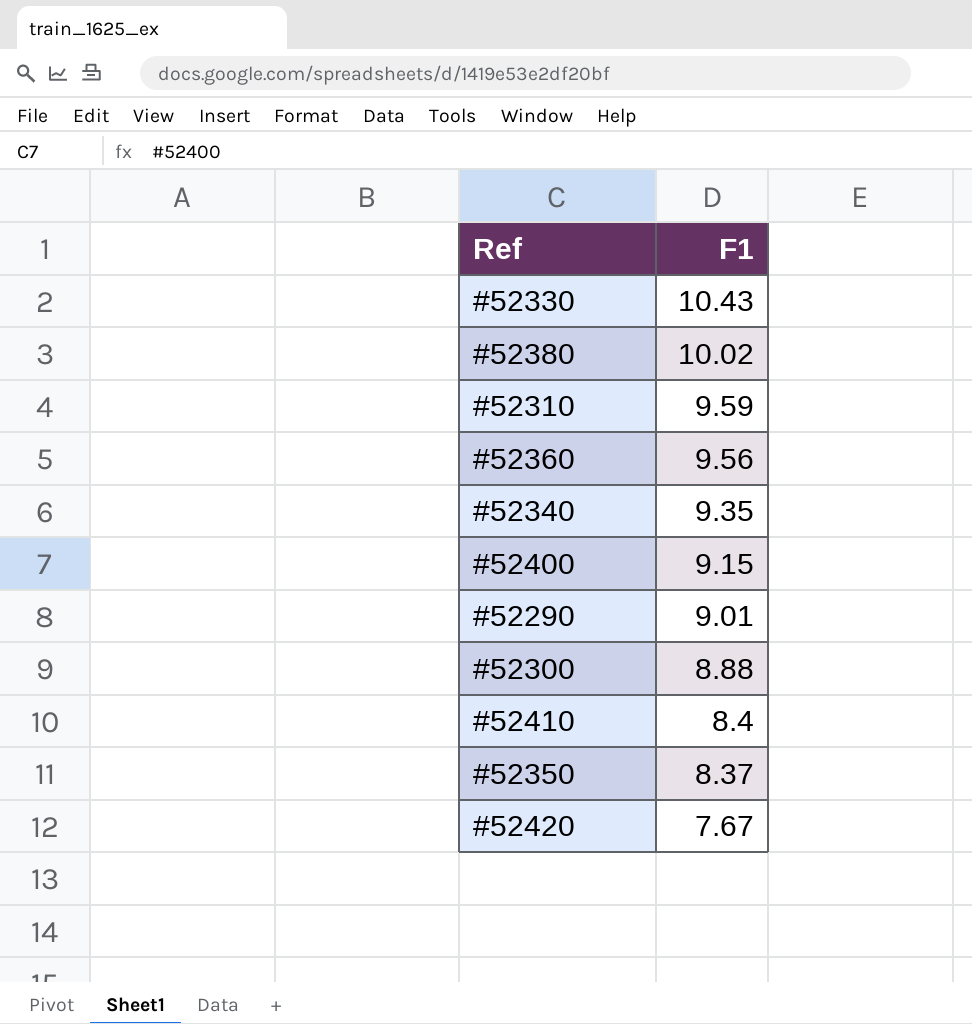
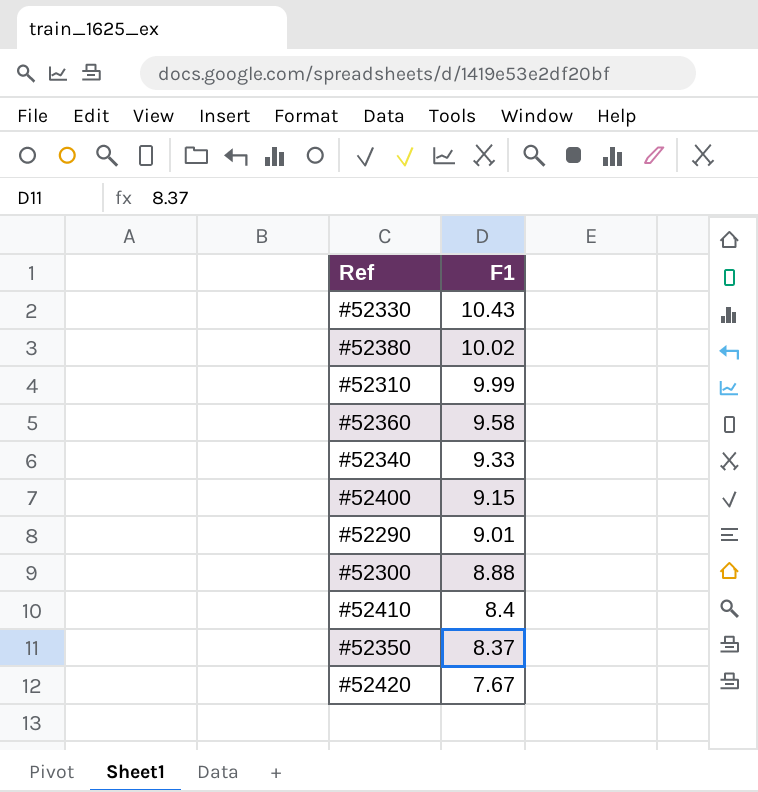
#52310 | F1: 9.59 -> 9.99
#52360 | F1: 9.56 -> 9.58
#52340 | F1: 9.35 -> 9.33

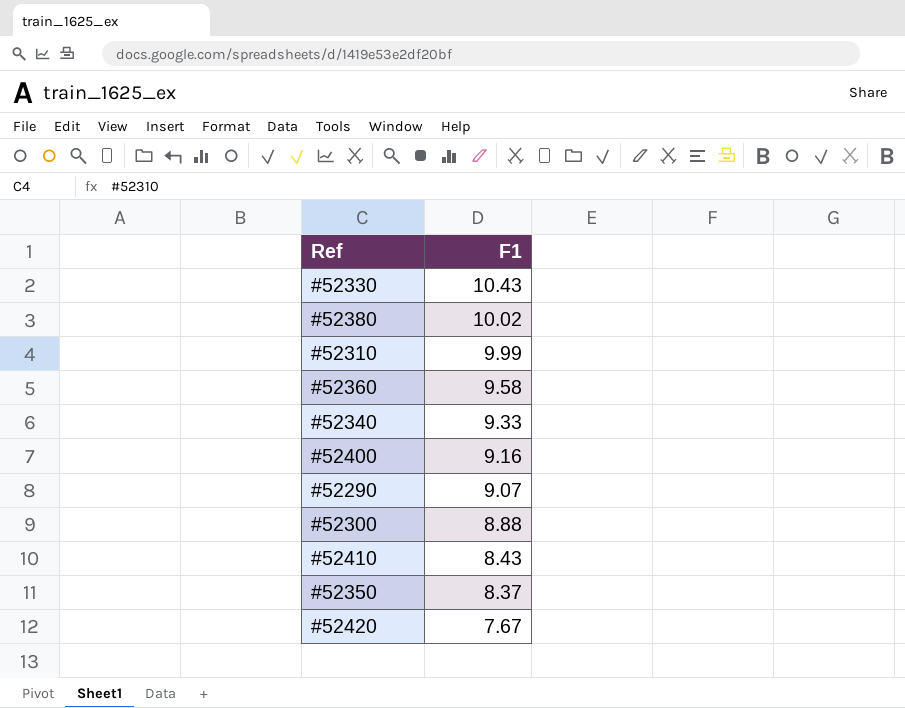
#52400 | F1: 9.15 -> 9.16
#52290 | F1: 9.01 -> 9.07
#52410 | F1: 8.4 -> 8.43

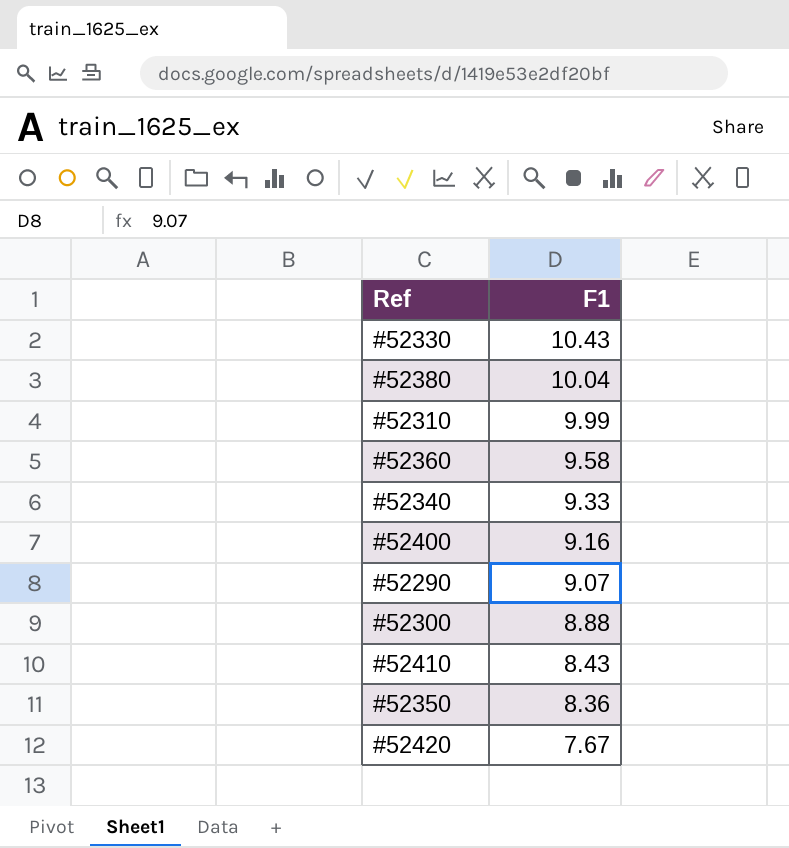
#52380 | F1: 10.02 -> 10.04
#52350 | F1: 8.37 -> 8.36

